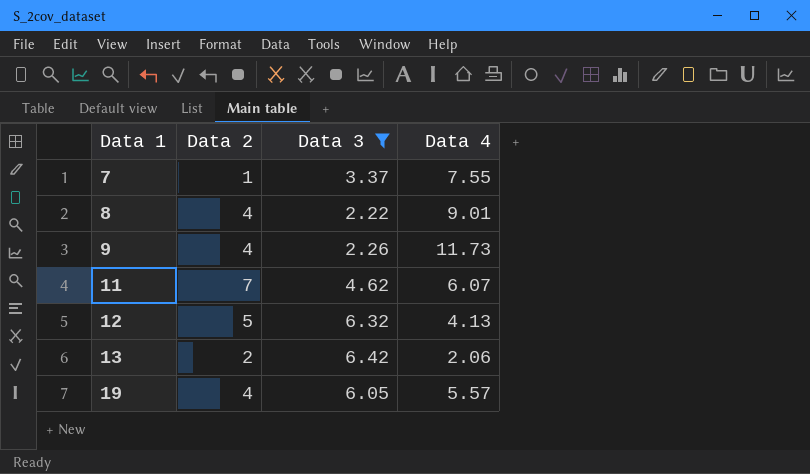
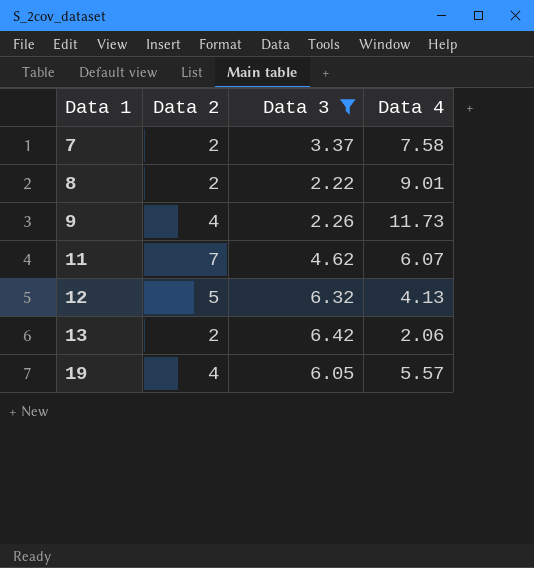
7 | Data 2: 1 -> 2
7 | Data 4: 7.55 -> 7.58
8 | Data 2: 4 -> 2

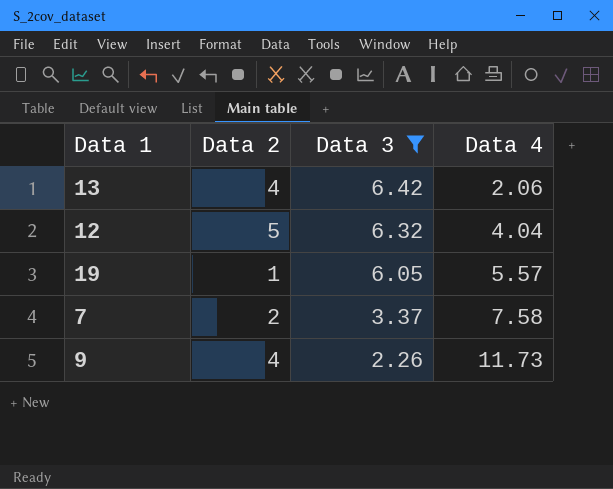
row order: Data 1 ascending -> Data 3 descending
row 8: 2 | 2.22 | 9.01 -> none
row 11: 7 | 4.62 | 6.07 -> none
13 | Data 2: 2 -> 4
12 | Data 4: 4.13 -> 4.04
19 | Data 2: 4 -> 1

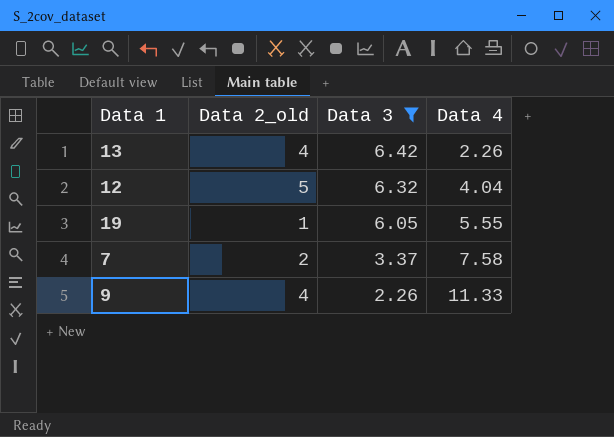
column name: Data 2 -> Data 2_old
13 | Data 4: 2.06 -> 2.26
19 | Data 4: 5.57 -> 5.55
9 | Data 4: 11.73 -> 11.33

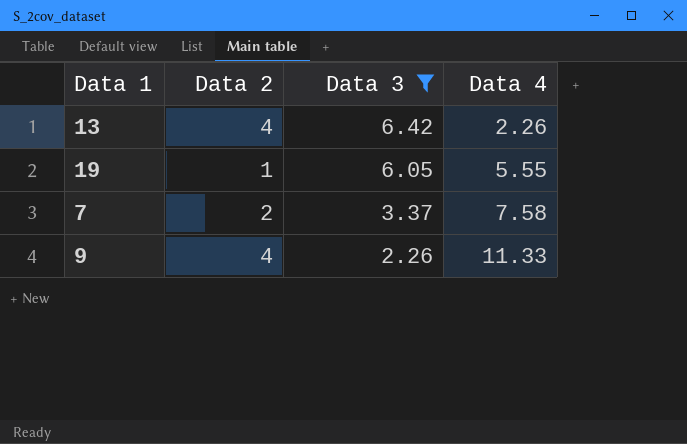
column name: Data 2_old -> Data 2
row 12: 5 | 6.32 | 4.04 -> none

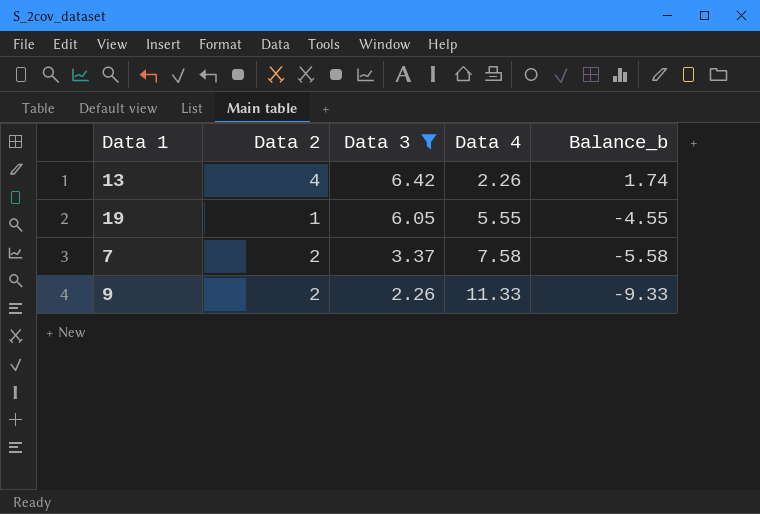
column Balance_b | formula: none -> [Data 2] - [Data 4]
9 | Data 2: 4 -> 2

